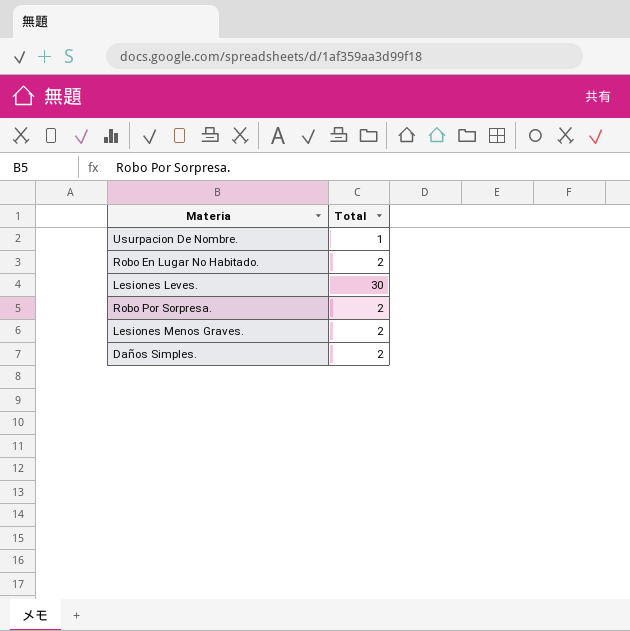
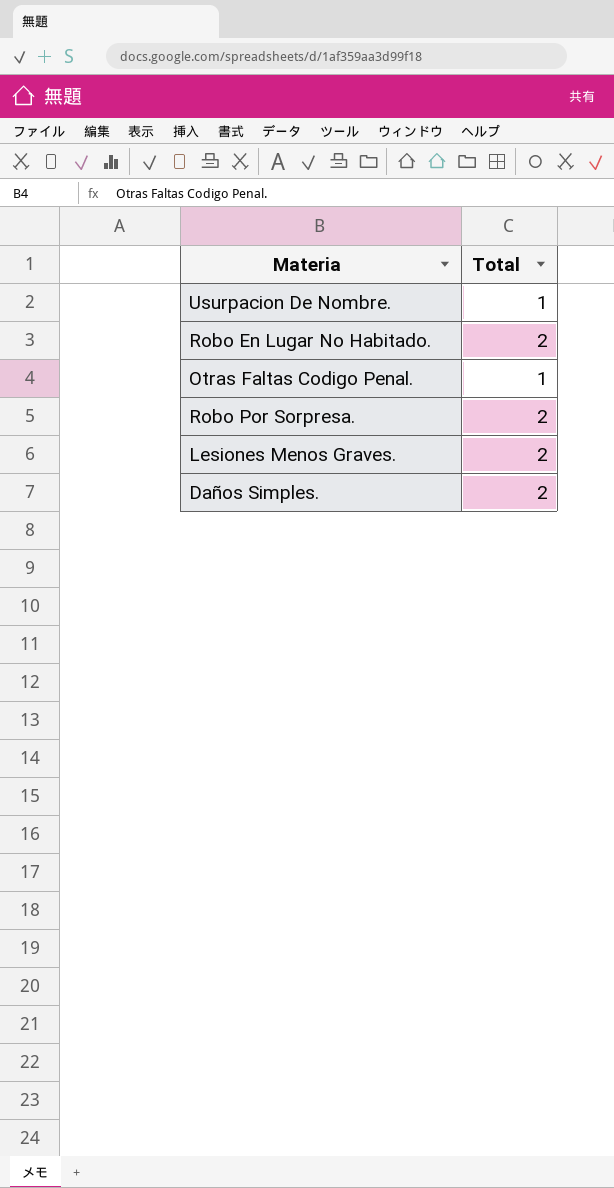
row Lesiones Leves.: 30 -> none
row Otras Faltas Codigo Penal.: none -> 1

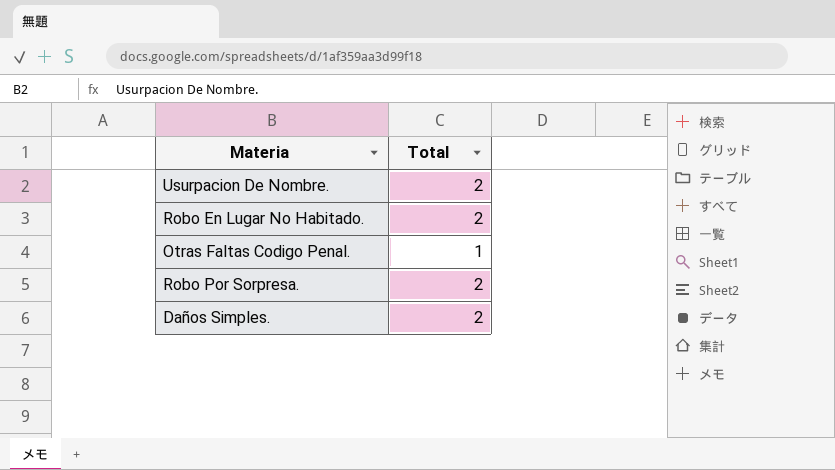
row Lesiones Menos Graves.: 2 -> none
Usurpacion De Nombre. | Total: 1 -> 2

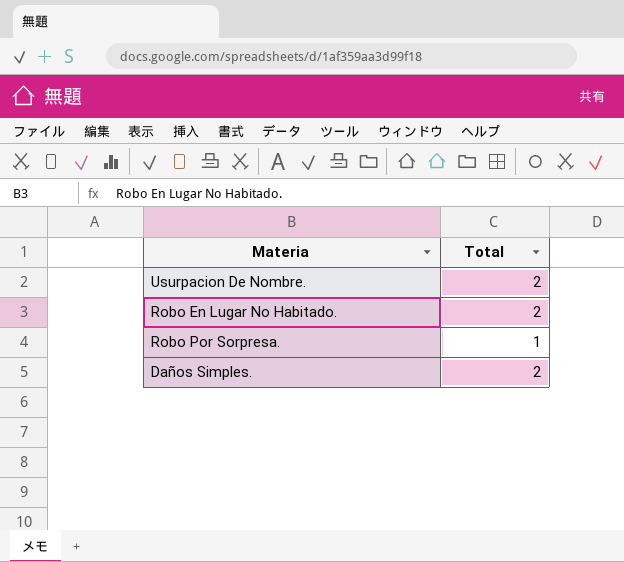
row Otras Faltas Codigo Penal.: 1 -> none
Robo Por Sorpresa. | Total: 2 -> 1

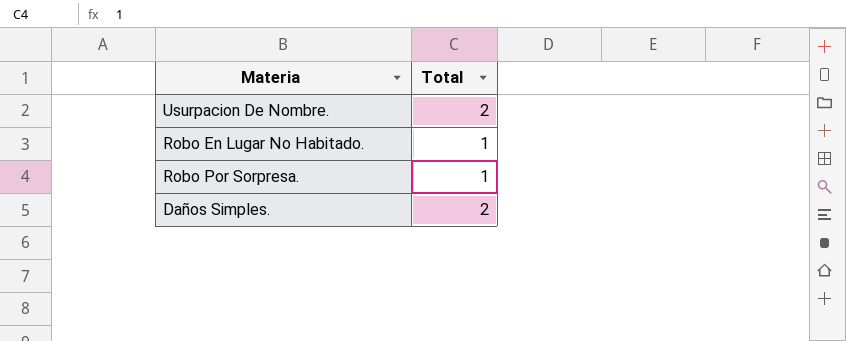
Robo En Lugar No Habitado. | Total: 2 -> 1

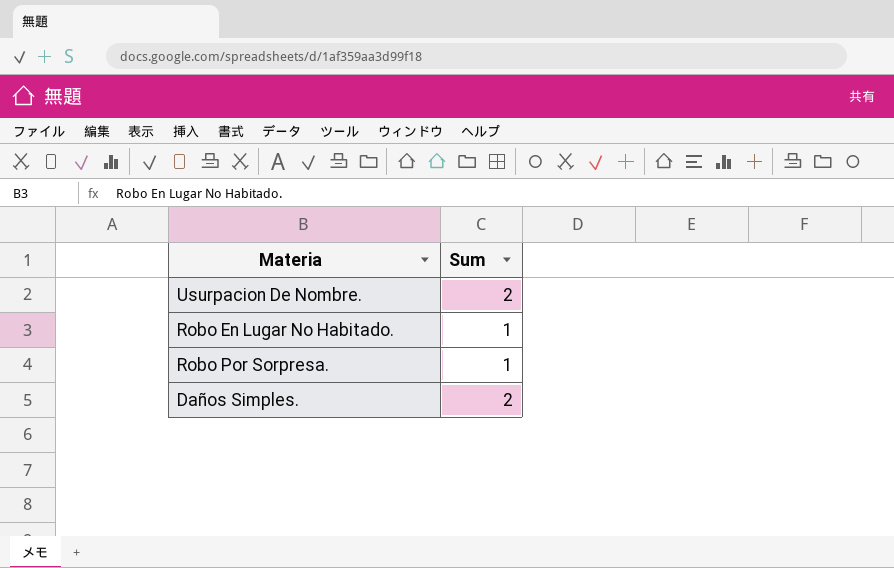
column name: Total -> Sum

